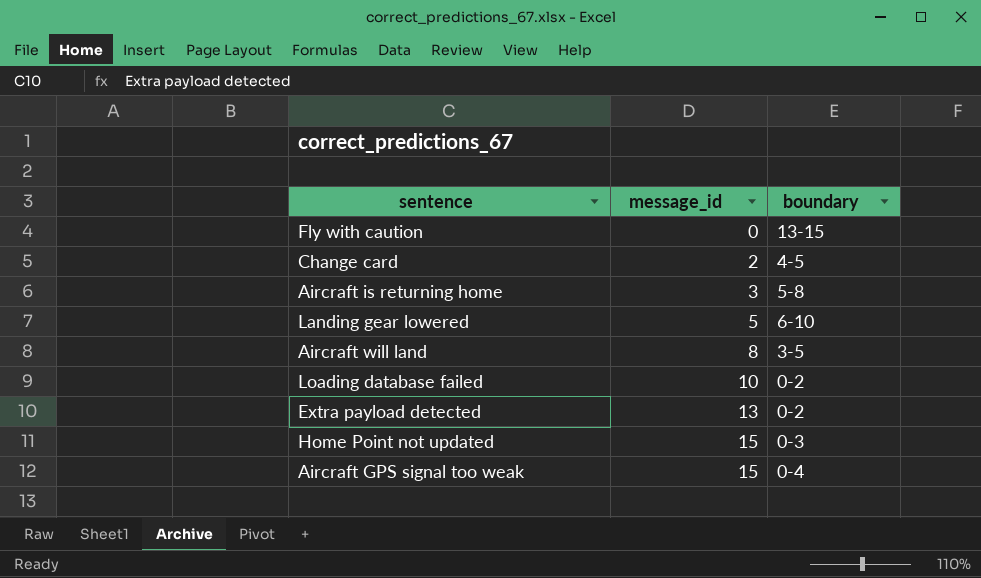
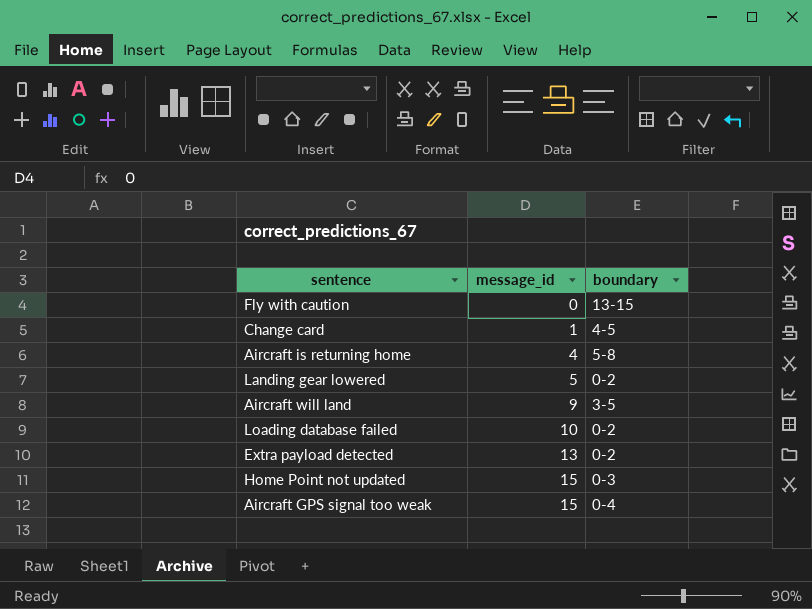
Change card | message_id: 2 -> 1
Aircraft is returning home | message_id: 3 -> 4
Landing gear lowered | boundary: 6-10 -> 0-2
Aircraft will land | message_id: 8 -> 9

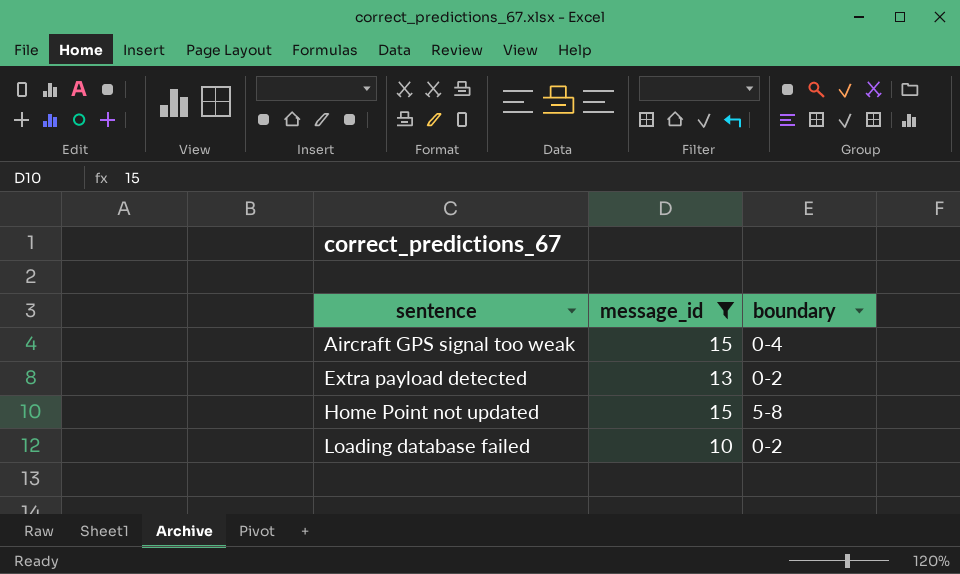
filter: none -> message_id >= 10
row order: message_id ascending -> sentence ascending
Home Point not updated | boundary: 0-3 -> 5-8

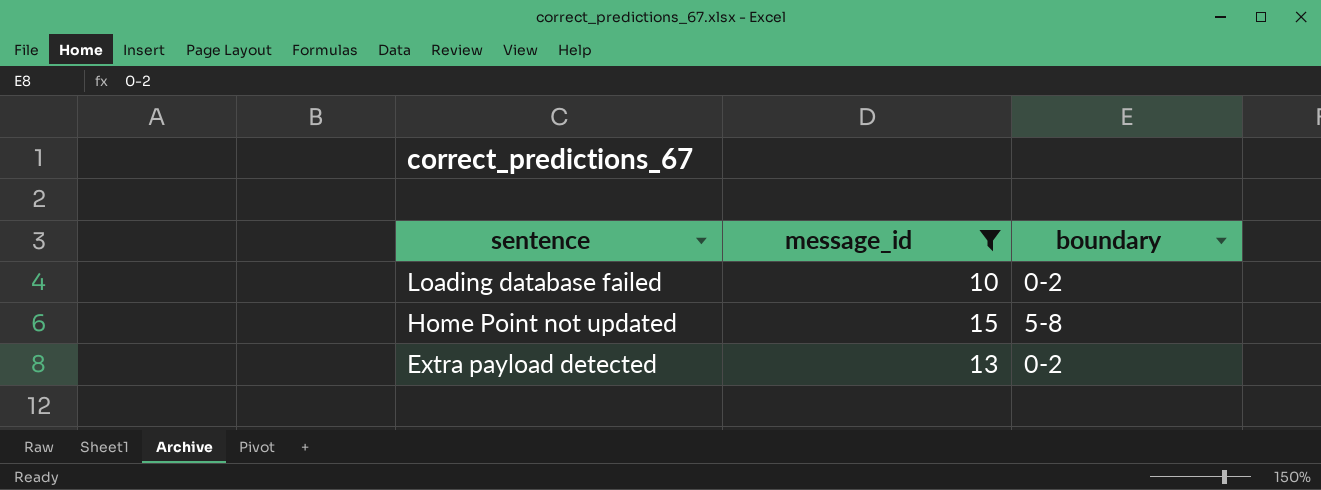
row order: sentence ascending -> sentence descending
row Aircraft GPS signal too weak: 15 | 0-4 -> none

